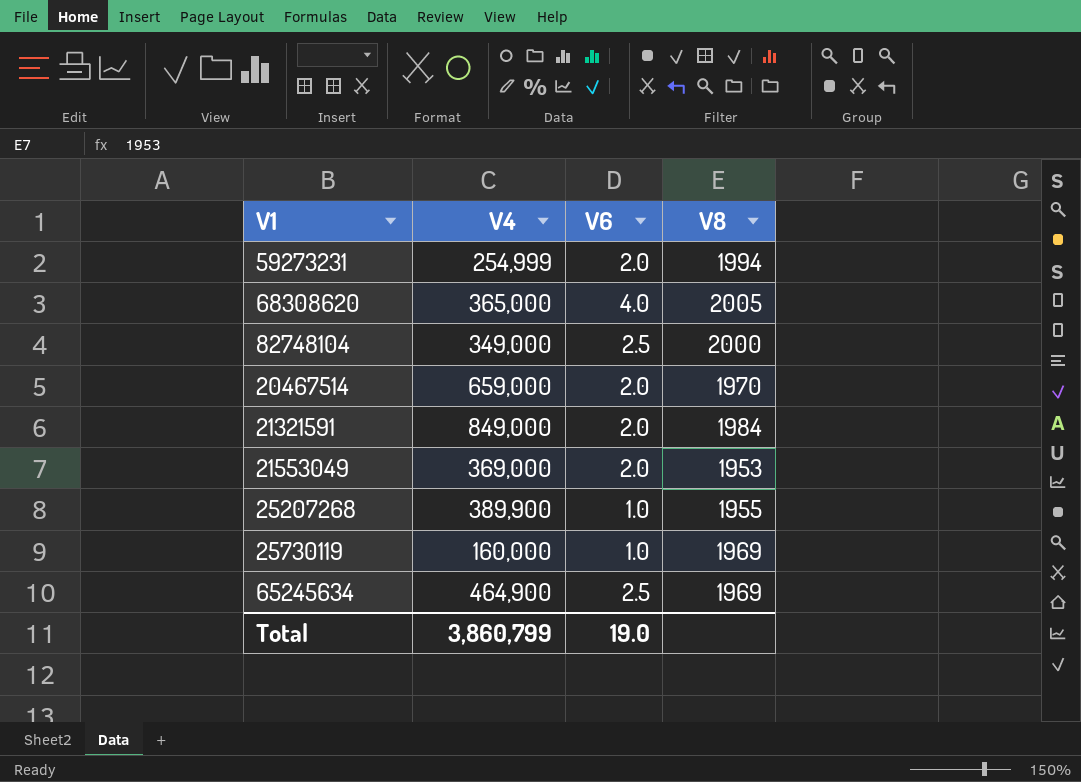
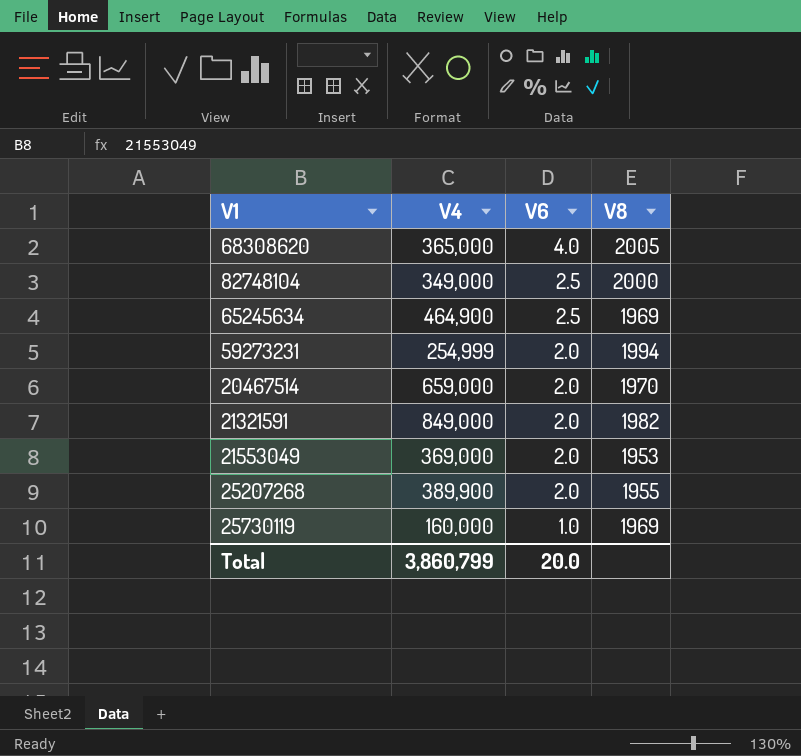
row order: none -> V6 descending
21321591 | V8: 1984 -> 1982
25207268 | V6: 1.0 -> 2.0
Total | V6: 19.0 -> 20.0

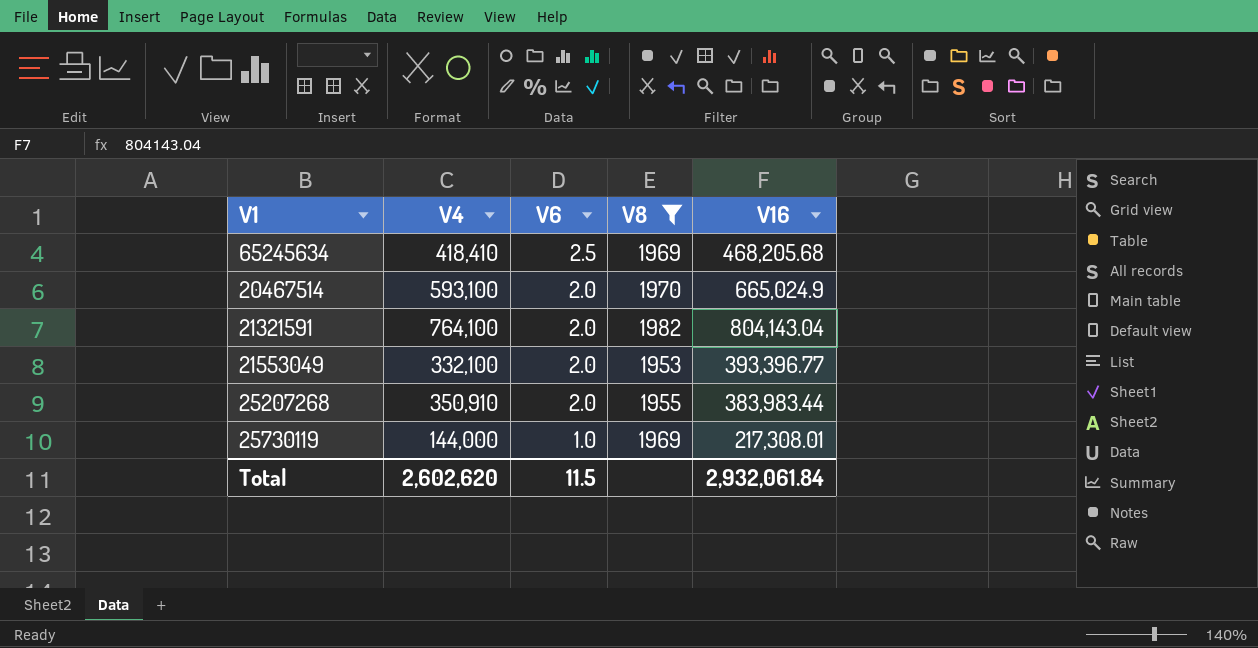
filter: none -> V8 <= 1982
column V16 | position: none -> 5
65245634 | V4: 464,900 -> 418,410
20467514 | V4: 659,000 -> 593,100
21321591 | V4: 849,000 -> 764,100
21553049 | V4: 369,000 -> 332,100
25207268 | V4: 389,900 -> 350,910
25730119 | V4: 160,000 -> 144,000
Total | V4: 3,860,799 -> 2,602,620
Total | V6: 20.0 -> 11.5

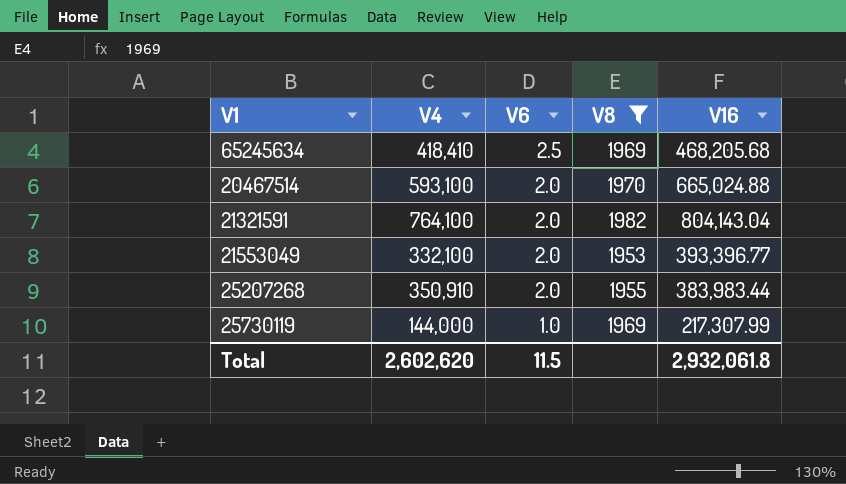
20467514 | V16: 665,024.9 -> 665,024.88
25730119 | V16: 217,308.01 -> 217,307.99
Total | V16: 2,932,061.84 -> 2,932,061.8

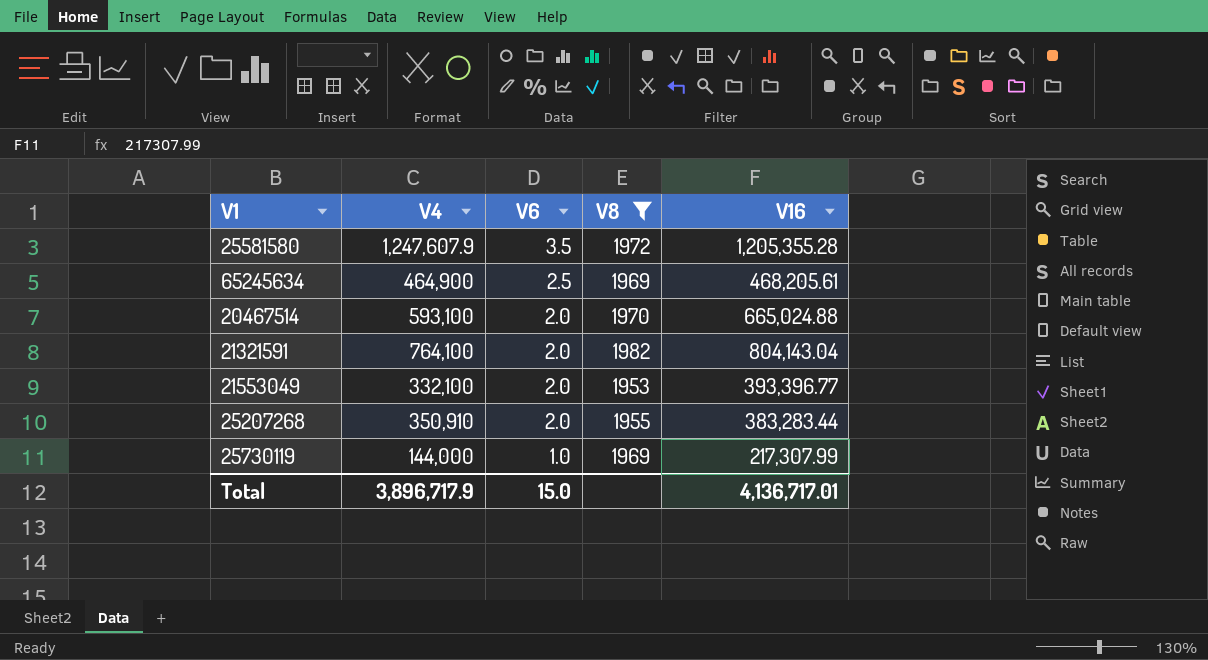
row 25581580: none -> 1,247,607.9 | 3.5 | 1972 | 1,205,355.28
65245634 | V4: 418,410 -> 464,900
65245634 | V16: 468,205.68 -> 468,205.61
25207268 | V16: 383,983.44 -> 383,283.44
Total | V4: 2,602,620 -> 3,896,717.9
Total | V6: 11.5 -> 15.0
Total | V16: 2,932,061.8 -> 4,136,717.01

